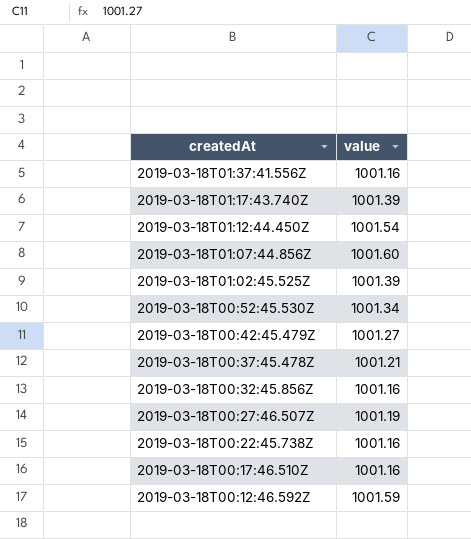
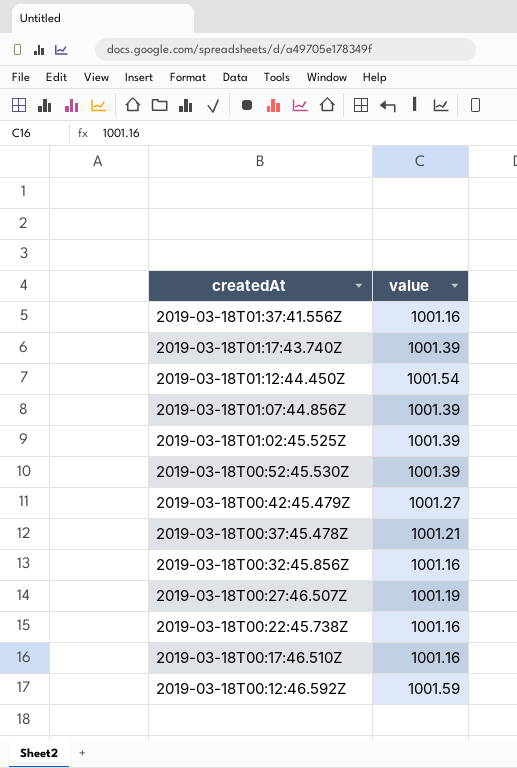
2019-03-18T01:07:44.856Z | value: 1001.60 -> 1001.39
2019-03-18T00:52:45.530Z | value: 1001.34 -> 1001.39

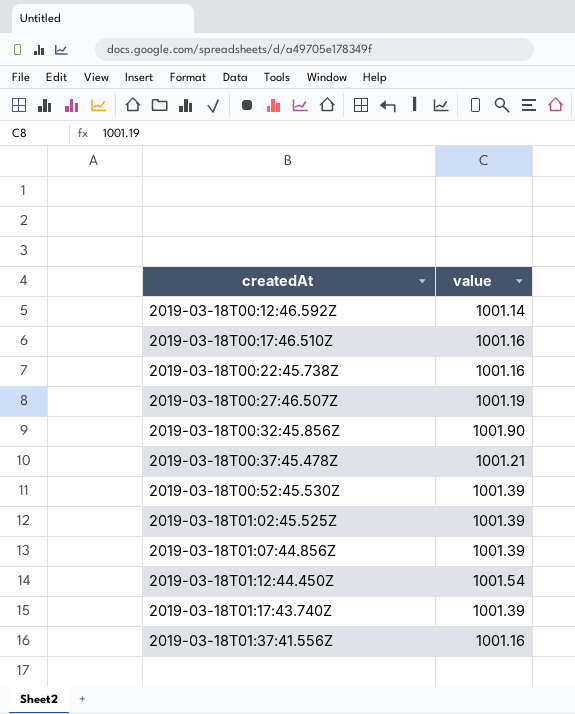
row order: createdAt descending -> createdAt ascending
row 2019-03-18T00:42:45.479Z: 1001.27 -> none
2019-03-18T00:12:46.592Z | value: 1001.59 -> 1001.14
2019-03-18T00:32:45.856Z | value: 1001.16 -> 1001.90

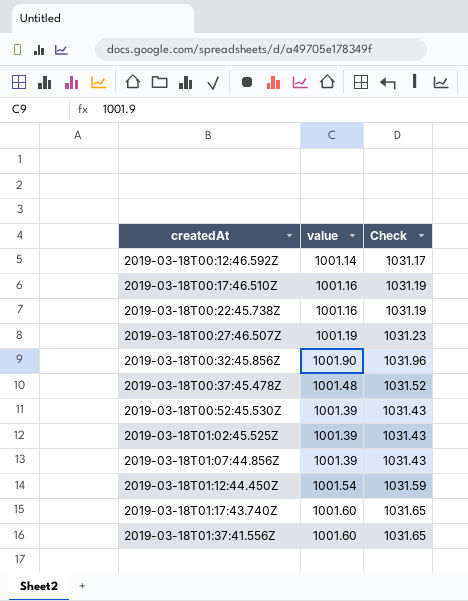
column Check | formula: none -> [value] * 1.03
2019-03-18T00:37:45.478Z | value: 1001.21 -> 1001.48
2019-03-18T01:17:43.740Z | value: 1001.39 -> 1001.60
2019-03-18T01:37:41.556Z | value: 1001.16 -> 1001.60

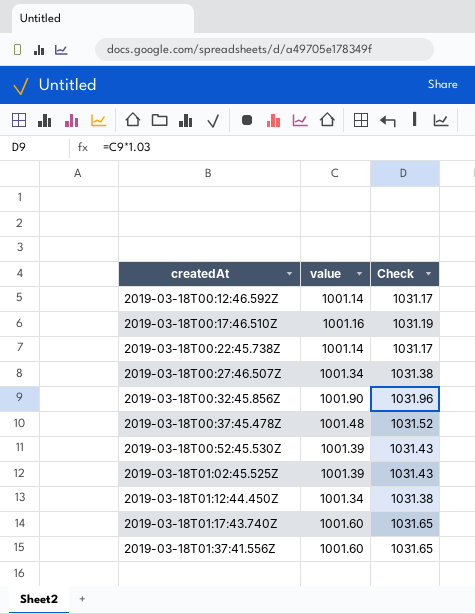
row 2019-03-18T01:07:44.856Z: 1001.39 | 1031.43 -> none
2019-03-18T00:22:45.738Z | value: 1001.16 -> 1001.14
2019-03-18T00:22:45.738Z | Check: 1031.19 -> 1031.17
2019-03-18T00:27:46.507Z | value: 1001.19 -> 1001.34
2019-03-18T00:27:46.507Z | Check: 1031.23 -> 1031.38
2019-03-18T01:12:44.450Z | value: 1001.54 -> 1001.34
2019-03-18T01:12:44.450Z | Check: 1031.59 -> 1031.38

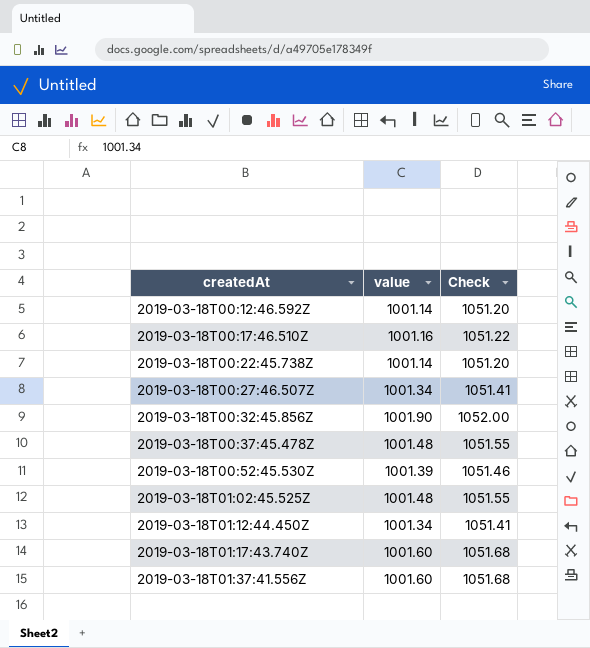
column Check | formula: [value] * 1.03 -> [value] * 1.05
2019-03-18T01:02:45.525Z | value: 1001.39 -> 1001.48

